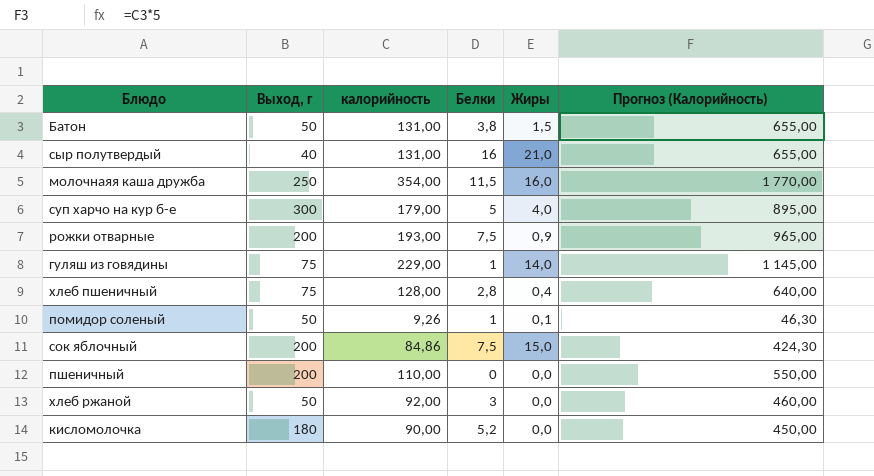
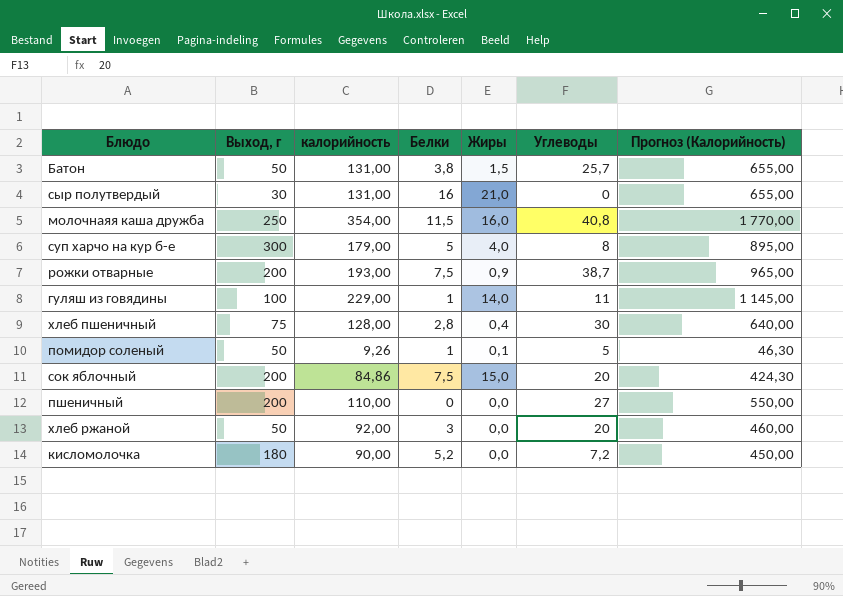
column Углеводы | position: none -> 6
сыр полутвердый | Выход, г: 40 -> 30
гуляш из говядины | Выход, г: 75 -> 100

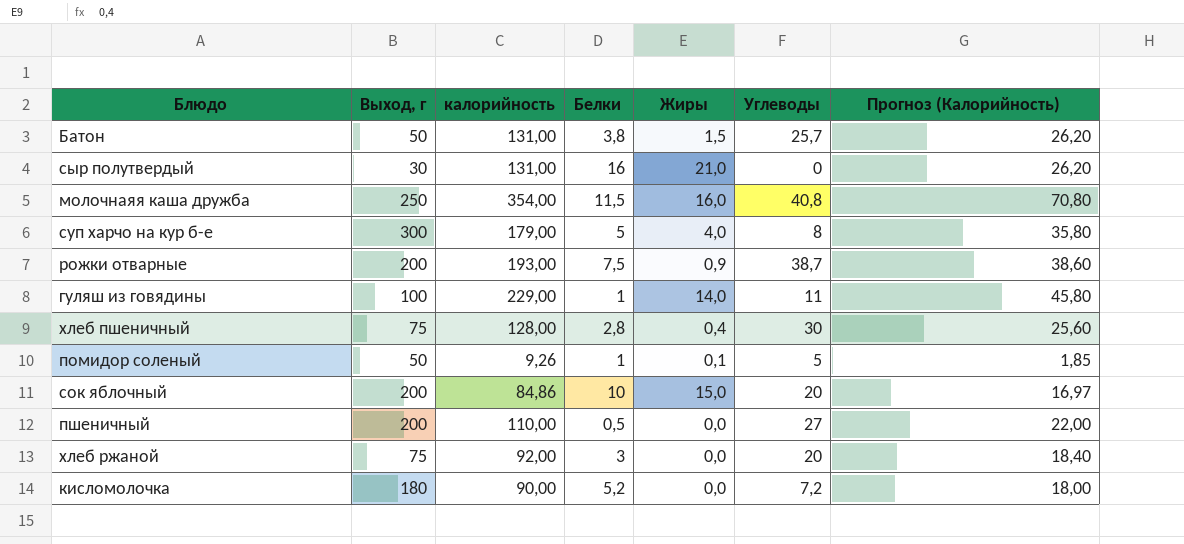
column Прогноз (Калорийность) | formula: [калорийность] * 5 -> [калорийность] * 0,2
сок яблочный | Белки: 7,5 -> 10
пшеничный | Белки: 0 -> 0,5
хлеб ржаной | Выход, г: 50 -> 75

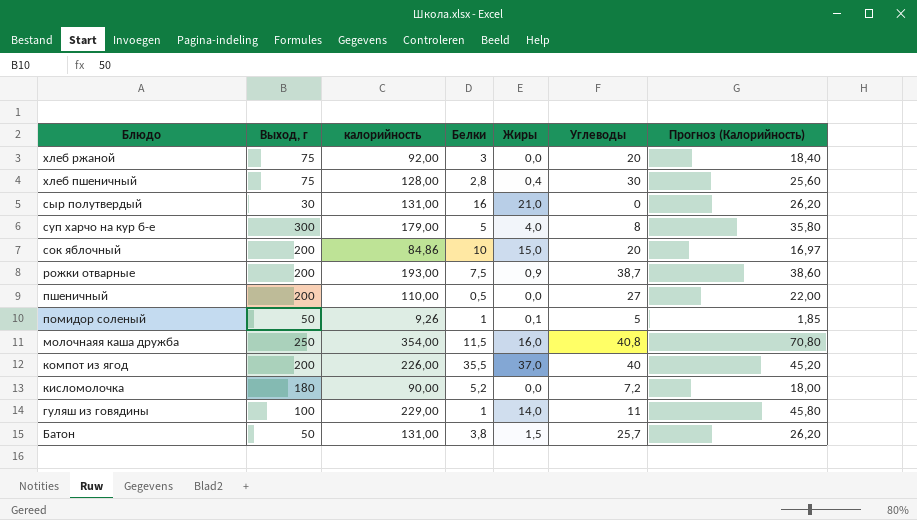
row order: none -> Блюдо descending
row компот из ягод: none -> 200 | 226,00 | 35,5 | 37,0 | 40 | 45,20

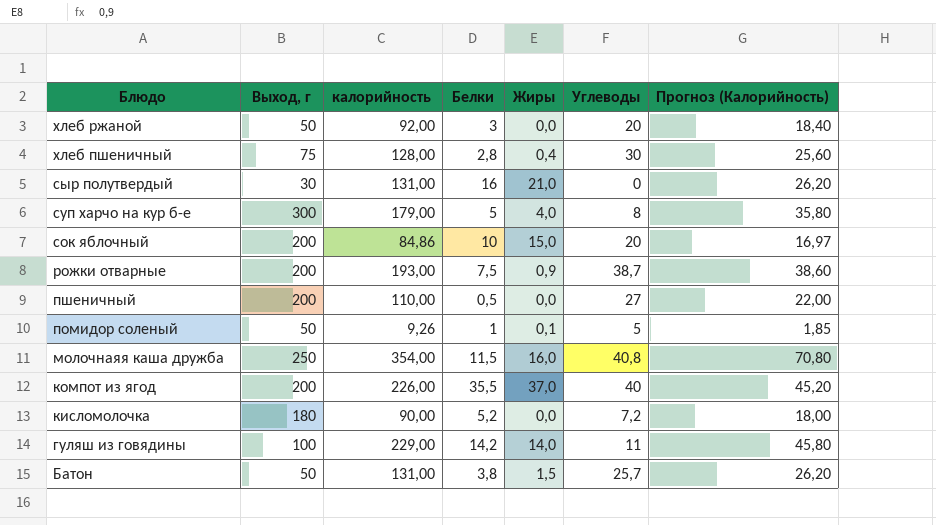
хлеб ржаной | Выход, г: 75 -> 50
гуляш из говядины | Белки: 1 -> 14,2

